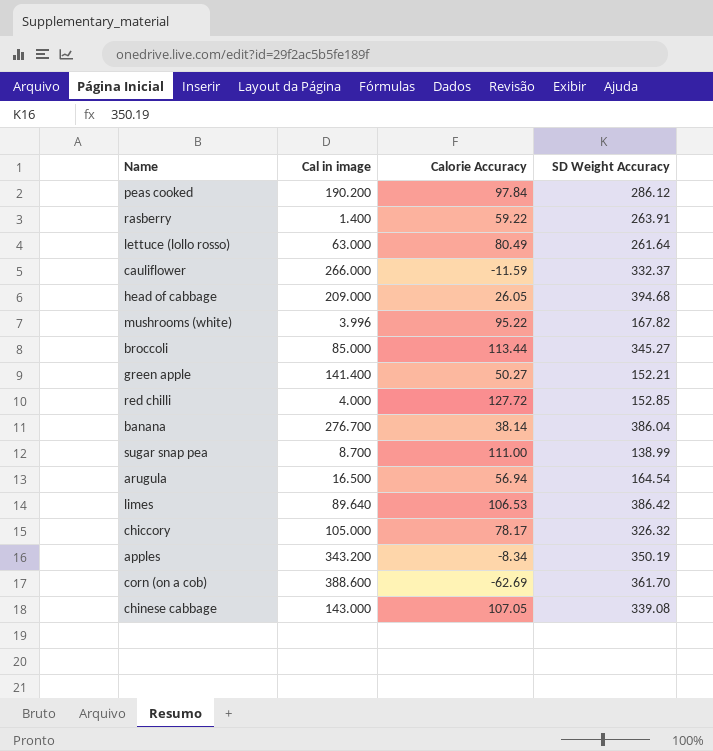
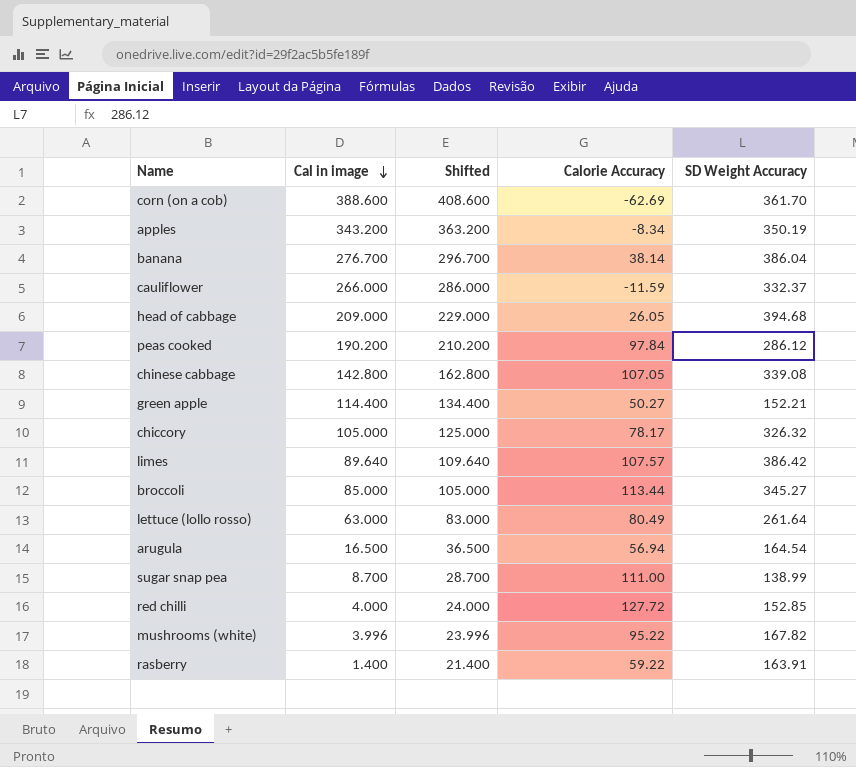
row order: none -> Cal in image descending
column Shifted | formula: none -> [Cal in image] + 20
chinese cabbage | Cal in image: 143.000 -> 142.800
green apple | Cal in image: 141.400 -> 114.400
limes | Calorie Accuracy: 106.53 -> 107.57
rasberry | SD Weight Accuracy: 263.91 -> 163.91

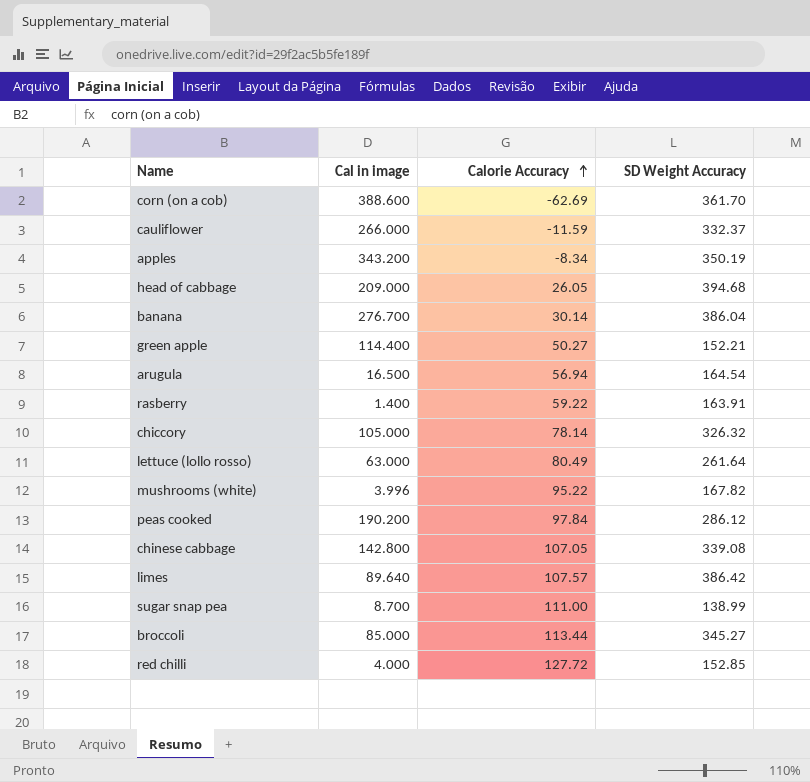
row order: Cal in image descending -> Calorie Accuracy ascending
column Shifted | formula: [Cal in image] + 20 -> none
banana | Calorie Accuracy: 38.14 -> 30.14
chiccory | Calorie Accuracy: 78.17 -> 78.14

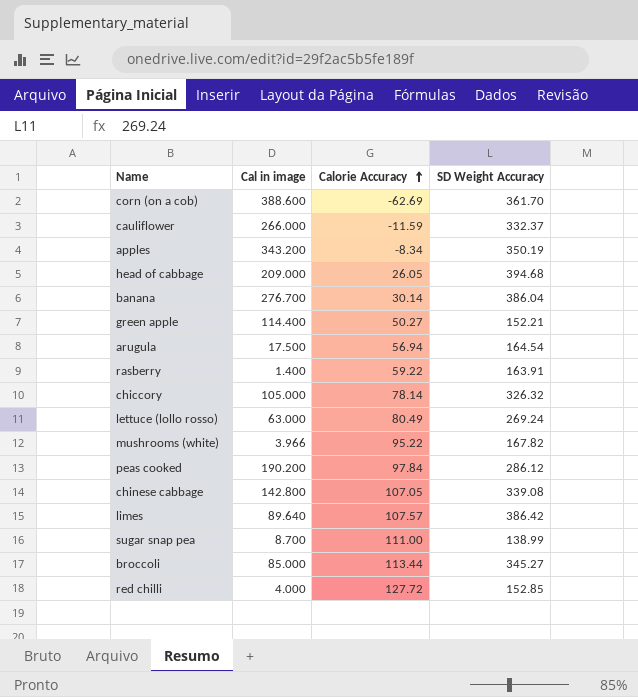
arugula | Cal in image: 16.500 -> 17.500
lettuce (lollo rosso) | SD Weight Accuracy: 261.64 -> 269.24
mushrooms (white) | Cal in image: 3.996 -> 3.966

